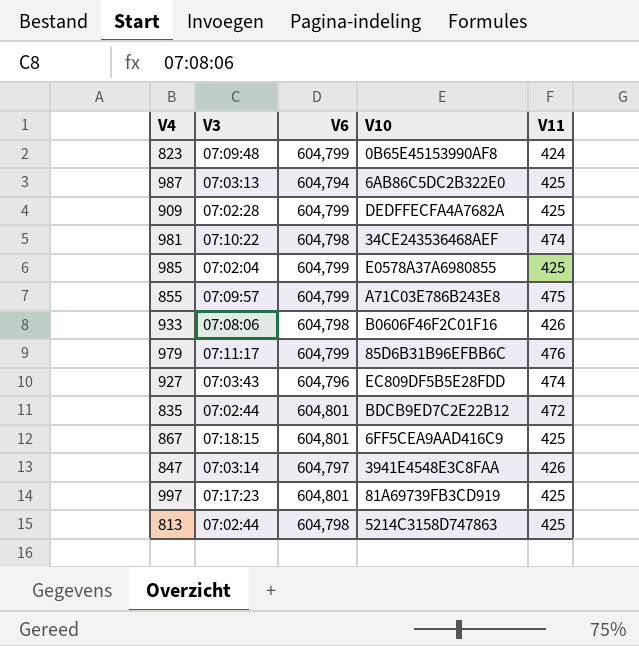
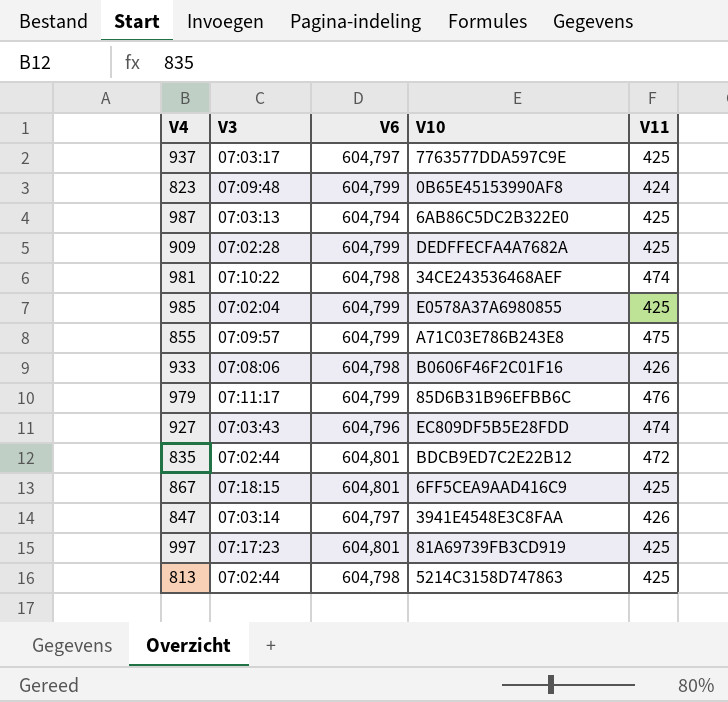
row 937: none -> 07:03:17 | 604,797 | 7763577DDA597C9E | 425

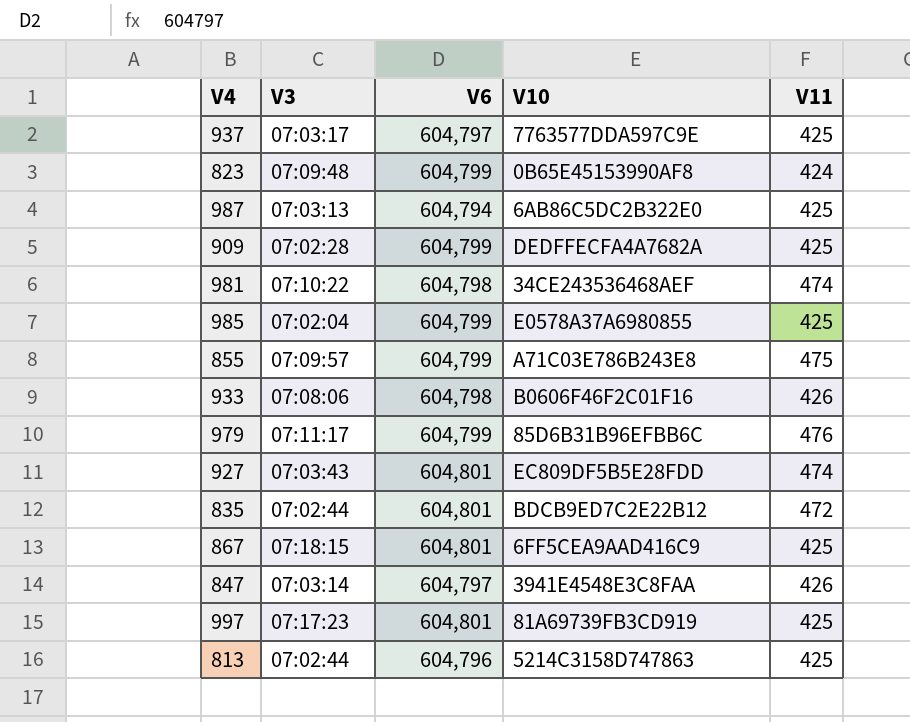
927 | V6: 604,796 -> 604,801
813 | V6: 604,798 -> 604,796

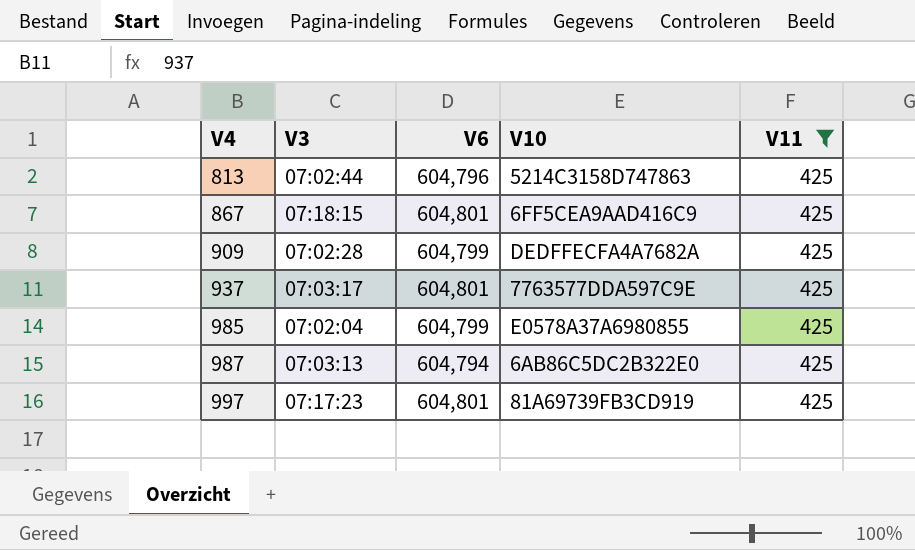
filter: none -> V11 = 425
row order: none -> V4 ascending
937 | V6: 604,797 -> 604,801

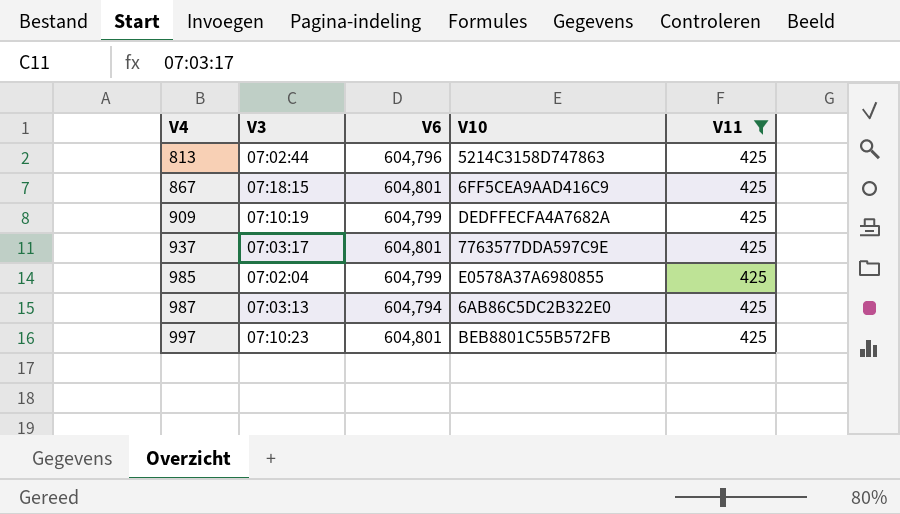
909 | V3: 07:02:28 -> 07:10:19
997 | V3: 07:17:23 -> 07:10:23
997 | V10: 81A69739FB3CD919 -> BEB8801C55B572FB

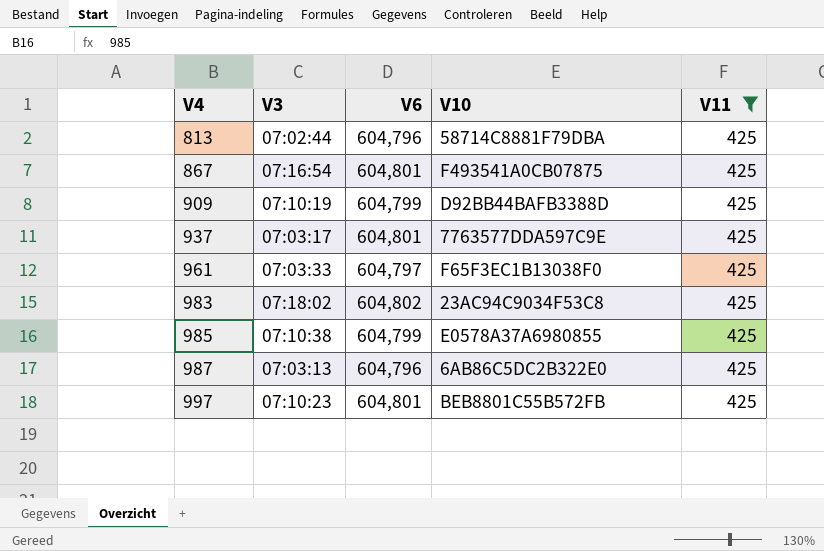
813 | V10: 5214C3158D747863 -> 58714C8881F79DBA
867 | V3: 07:18:15 -> 07:16:54
867 | V10: 6FF5CEA9AAD416C9 -> F493541A0CB07875
909 | V10: DEDFFECFA4A7682A -> D92BB44BAFB3388D
row 961: none -> 07:03:33 | 604,797 | F65F3EC1B13038F0 | 425
row 983: none -> 07:18:02 | 604,802 | 23AC94C9034F53C8 | 425
985 | V3: 07:02:04 -> 07:10:38
987 | V6: 604,794 -> 604,796

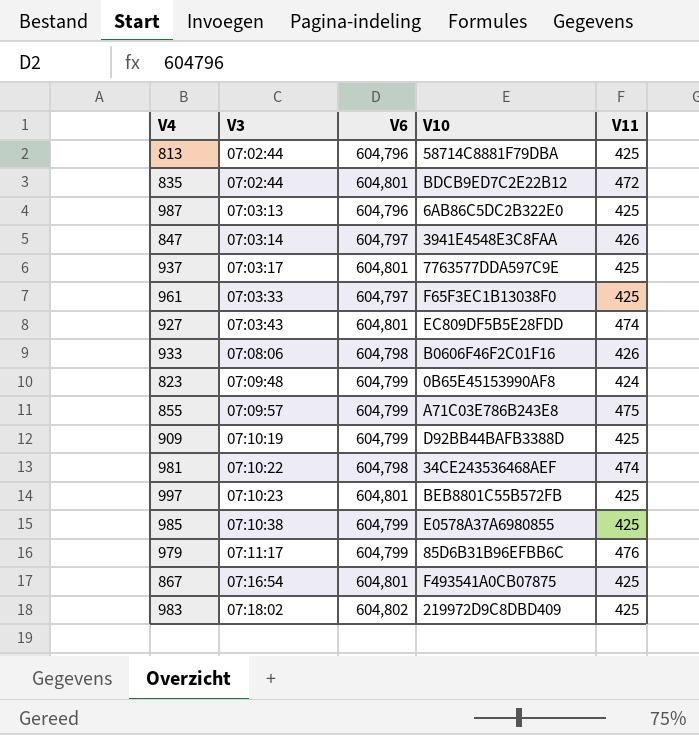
filter: V11 = 425 -> none
row order: V4 ascending -> V3 ascending
983 | V10: 23AC94C9034F53C8 -> 219972D9C8DBD409

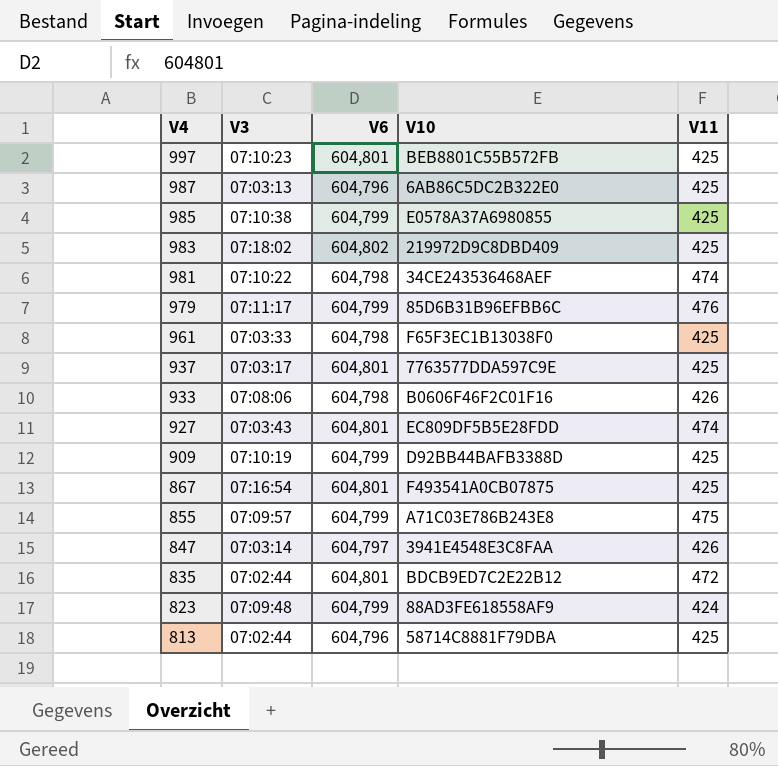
row order: V3 ascending -> V4 descending
961 | V6: 604,797 -> 604,798
823 | V10: 0B65E45153990AF8 -> 88AD3FE618558AF9

